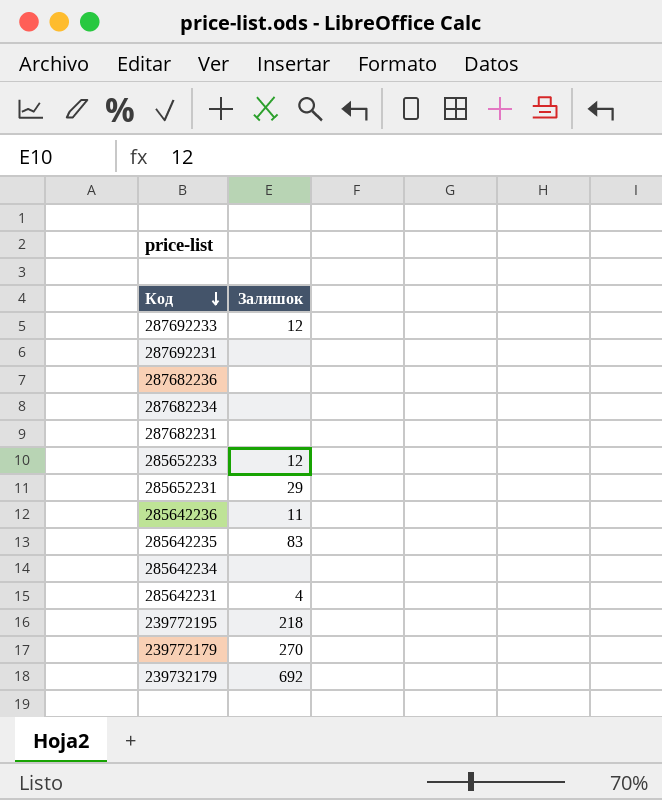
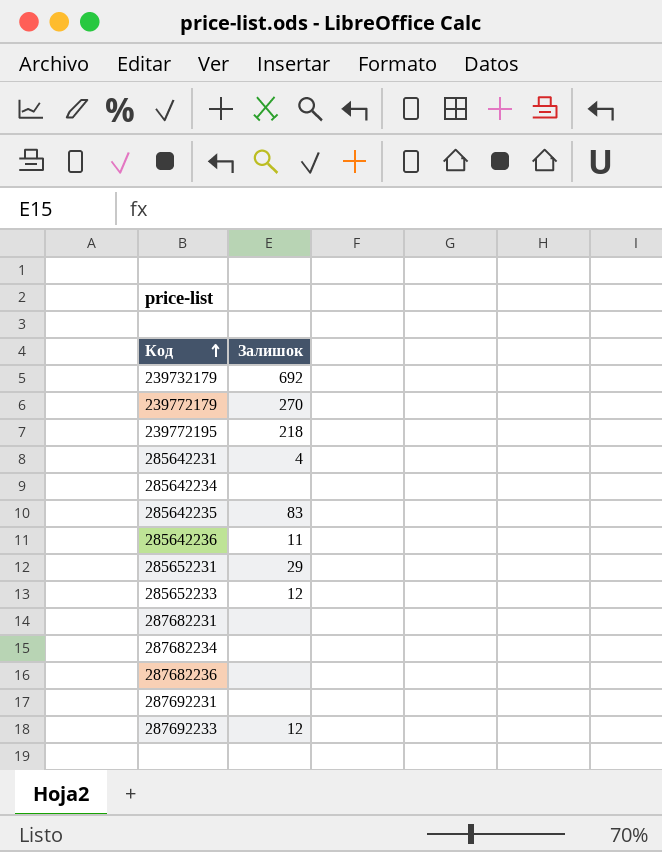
row order: Код descending -> Код ascending

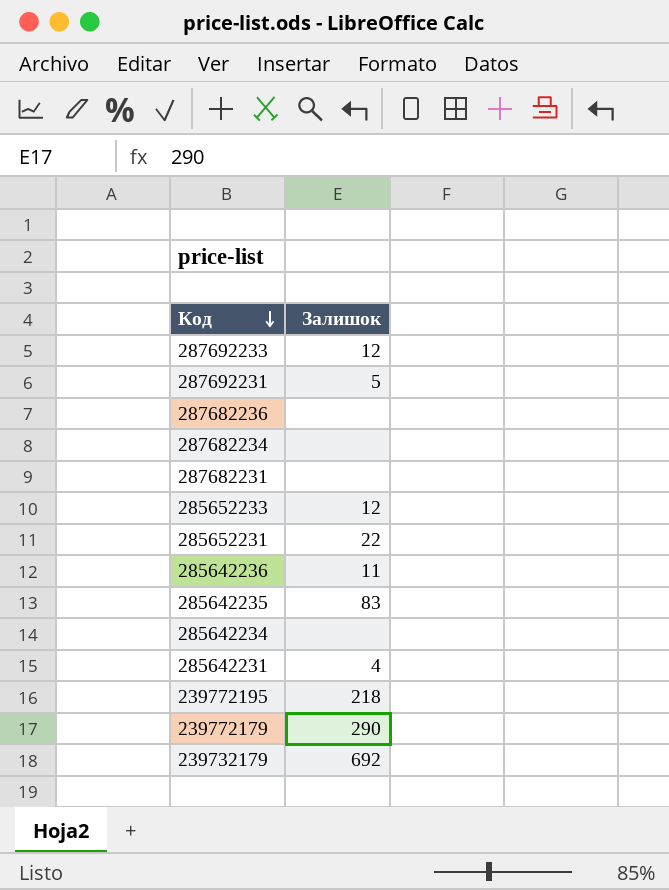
row order: Код ascending -> Код descending
287692231 | Залишок: none -> 5
285652231 | Залишок: 29 -> 22
239772179 | Залишок: 270 -> 290

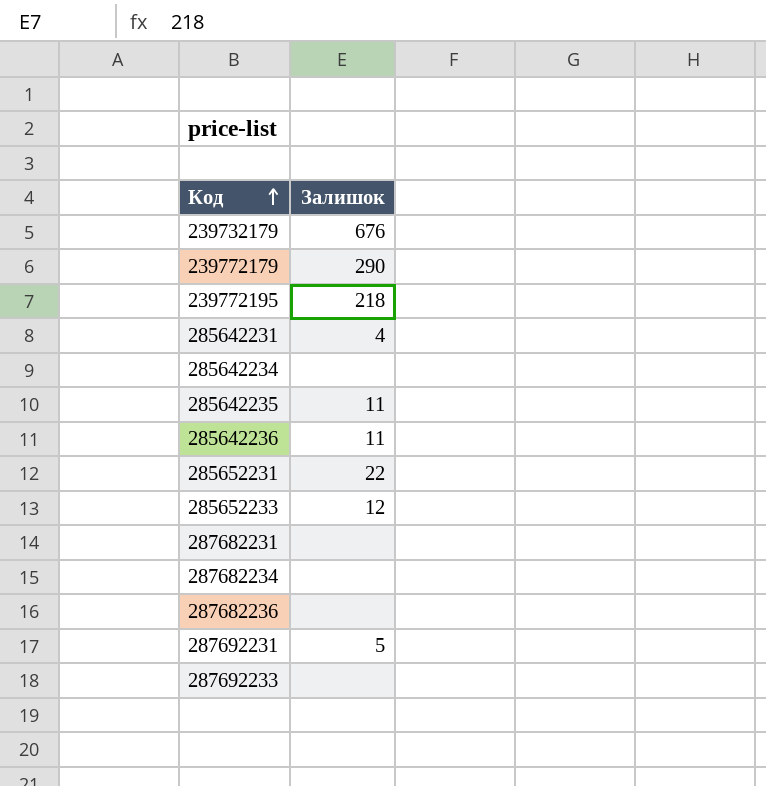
row order: Код descending -> Код ascending
239732179 | Залишок: 692 -> 676
285642235 | Залишок: 83 -> 11
287692233 | Залишок: 12 -> none

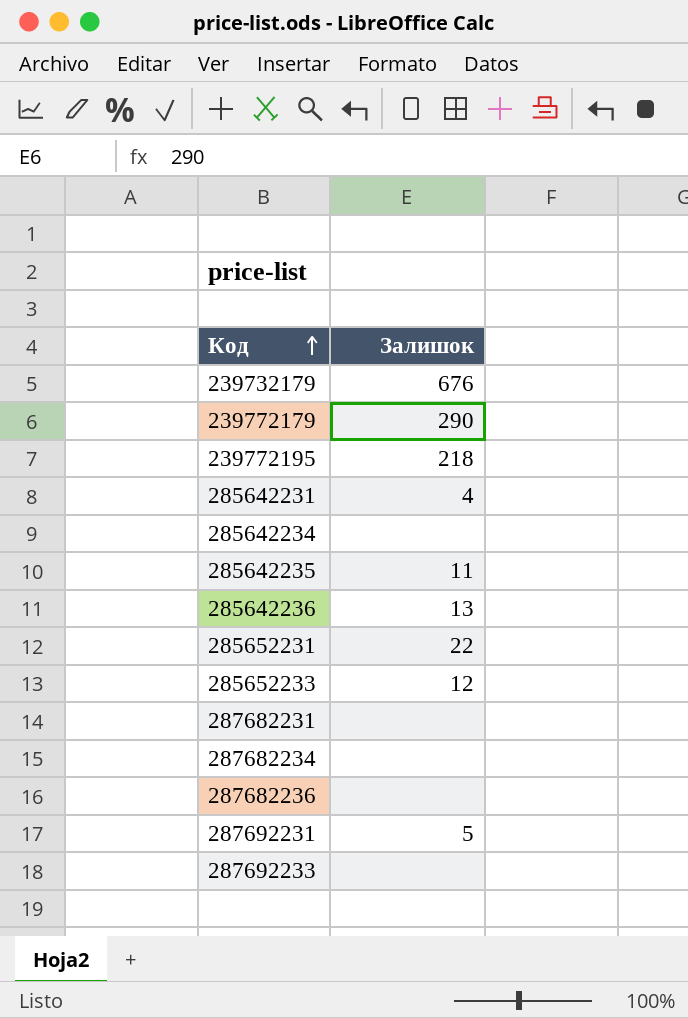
285642236 | Залишок: 11 -> 13

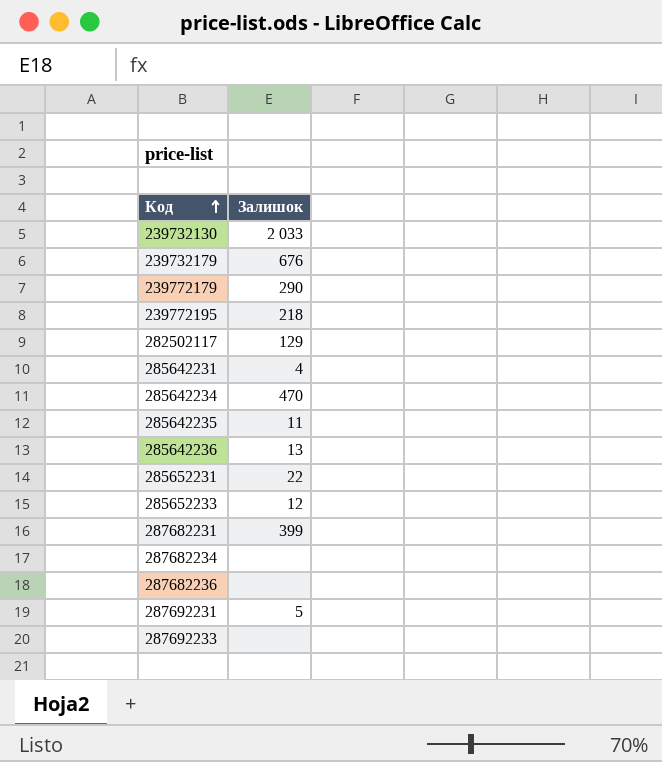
row 239732130: none -> 2 033
row 282502117: none -> 129
285642234 | Залишок: none -> 470
287682231 | Залишок: none -> 399

